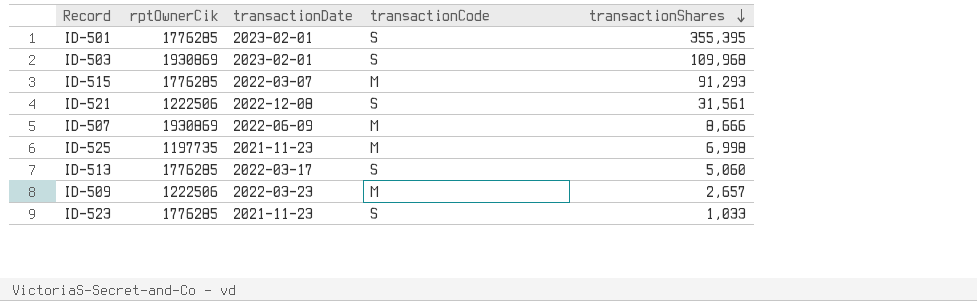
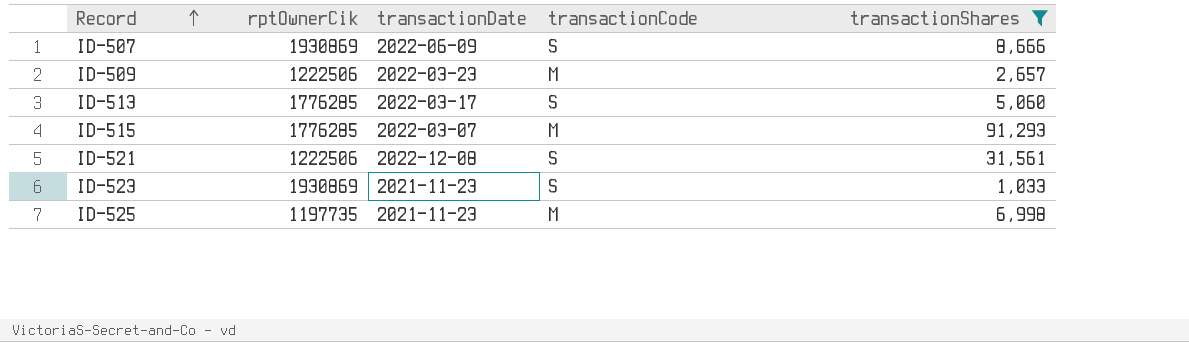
filter: none -> transactionShares <= 91,293
row order: transactionShares descending -> Record ascending
ID-507 | transactionCode: M -> S
ID-523 | rptOwnerCik: 1776285 -> 1930869

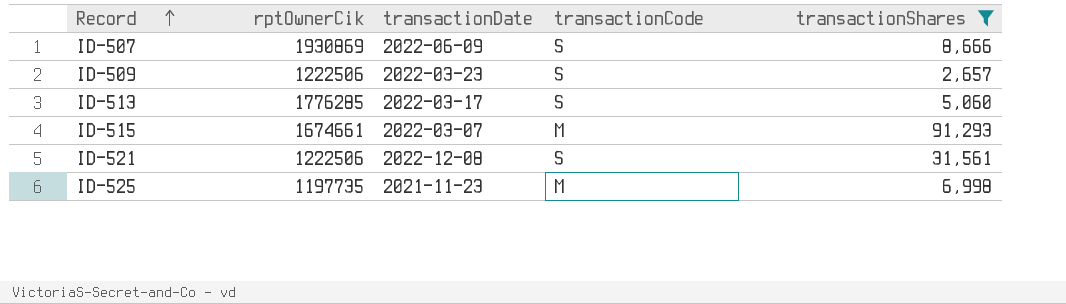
row ID-523: 1930869 | 2021-11-23 | S | 1,033 -> none
ID-509 | transactionCode: M -> S
ID-515 | rptOwnerCik: 1776285 -> 1674661

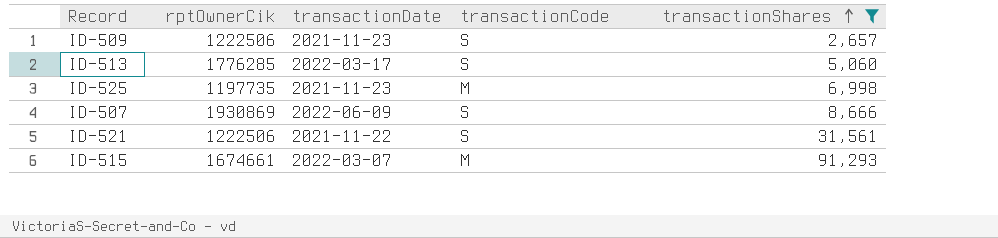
row order: Record ascending -> transactionShares ascending
ID-509 | transactionDate: 2022-03-23 -> 2021-11-23
ID-521 | transactionDate: 2022-12-08 -> 2021-11-22

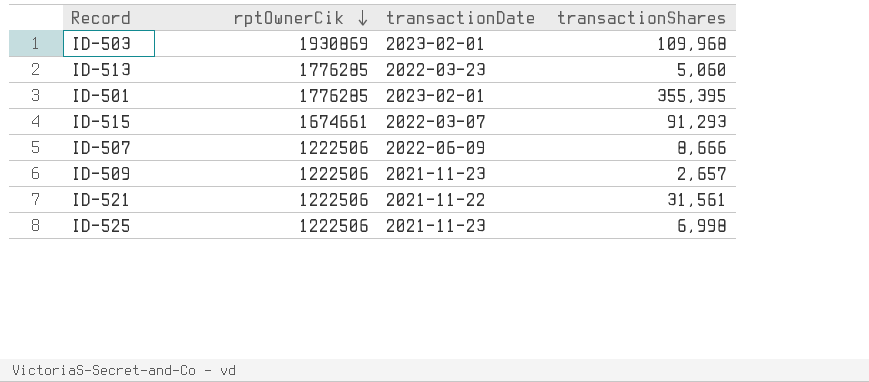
filter: transactionShares <= 91,293 -> none
row order: transactionShares ascending -> rptOwnerCik descending
column transactionCode | position: 4 -> none
ID-513 | transactionDate: 2022-03-17 -> 2022-03-23
ID-507 | rptOwnerCik: 1930869 -> 1222506
ID-525 | rptOwnerCik: 1197735 -> 1222506

